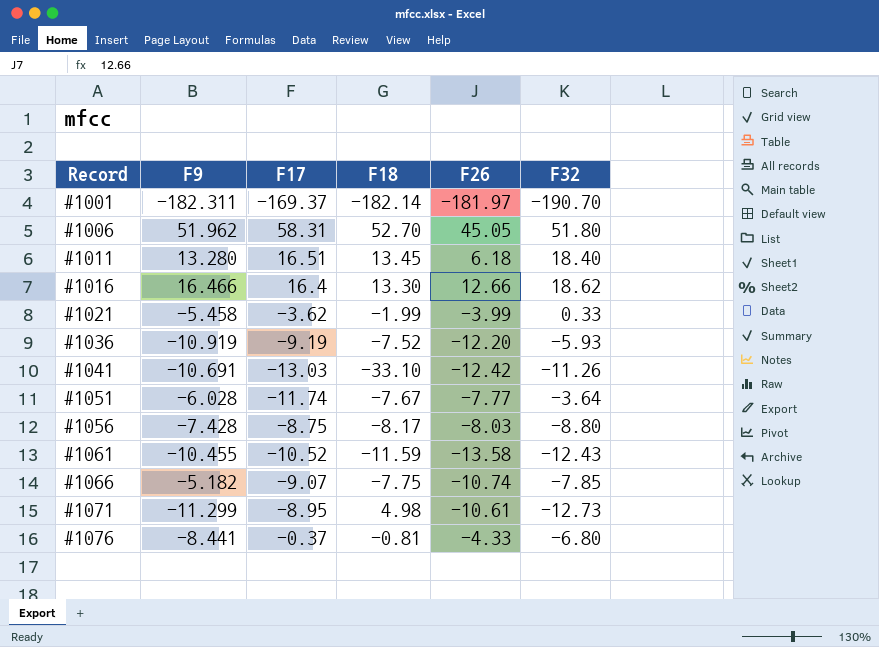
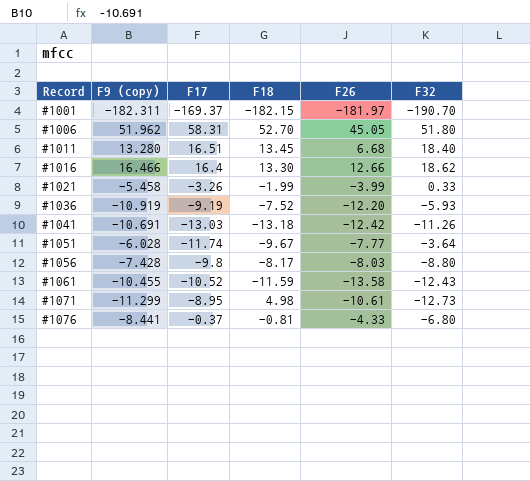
column name: F9 -> F9 (copy)
row #1066: -5.182 | -9.07 | -7.75 | -10.74 | -7.85 -> none
#1001 | F18: -182.14 -> -182.15
#1011 | F26: 6.18 -> 6.68
#1021 | F17: -3.62 -> -3.26
#1041 | F18: -33.10 -> -13.18
#1051 | F18: -7.67 -> -9.67
#1056 | F17: -8.75 -> -9.8

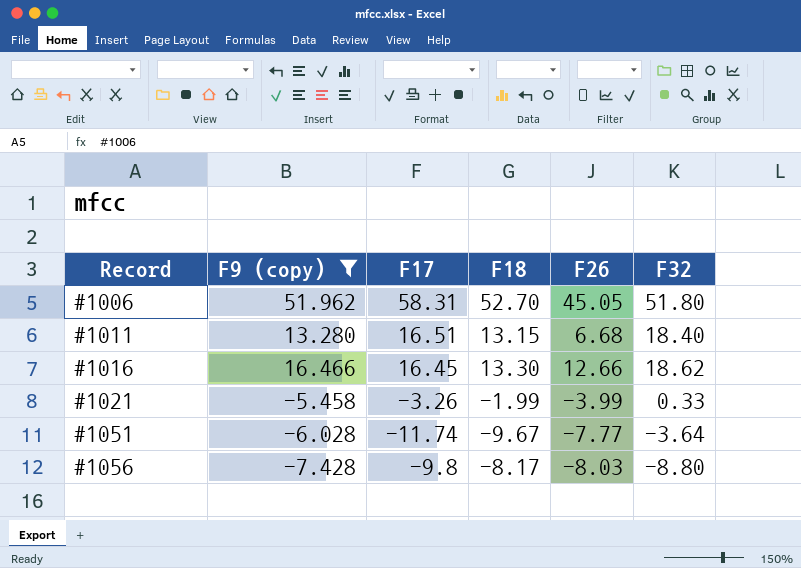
filter: none -> F9 (copy) >= -7.428
#1011 | F18: 13.45 -> 13.15
#1016 | F17: 16.4 -> 16.45

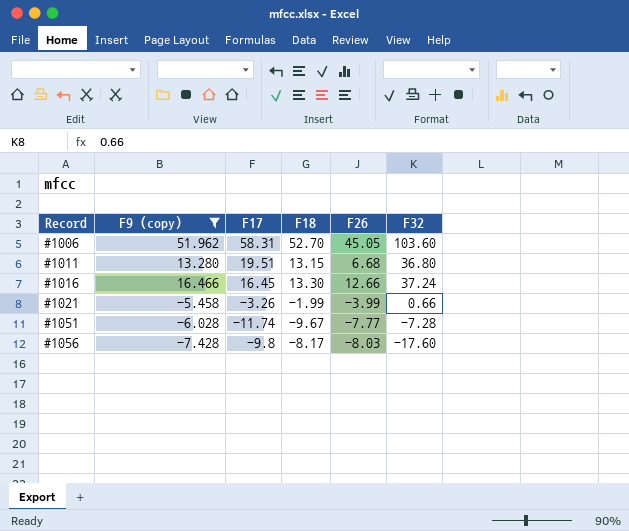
#1006 | F32: 51.80 -> 103.60
#1011 | F17: 16.51 -> 19.51
#1011 | F32: 18.40 -> 36.80
#1016 | F32: 18.62 -> 37.24
#1021 | F32: 0.33 -> 0.66
#1051 | F32: -3.64 -> -7.28
#1056 | F32: -8.80 -> -17.60

